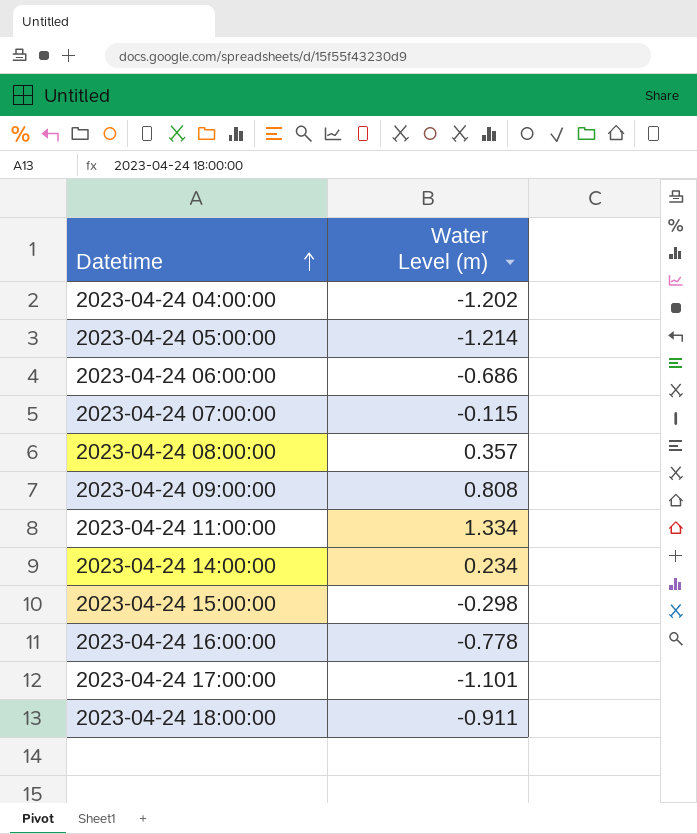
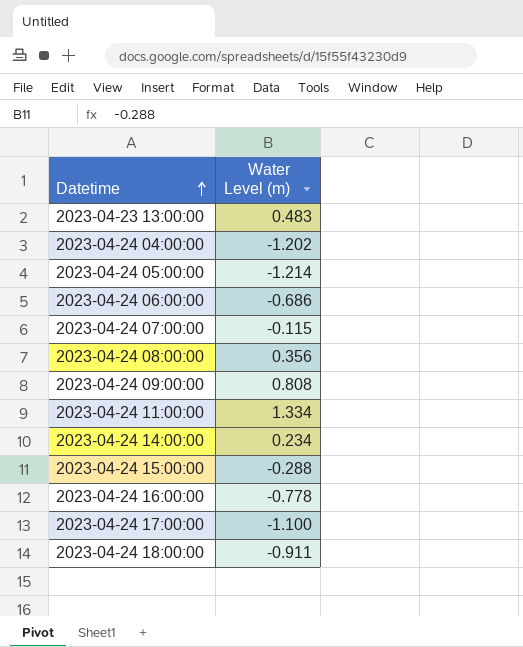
row 2023-04-23 13:00:00: none -> 0.483
2023-04-24 08:00:00 | Water Level (m): 0.357 -> 0.356
2023-04-24 15:00:00 | Water Level (m): -0.298 -> -0.288
2023-04-24 17:00:00 | Water Level (m): -1.101 -> -1.100

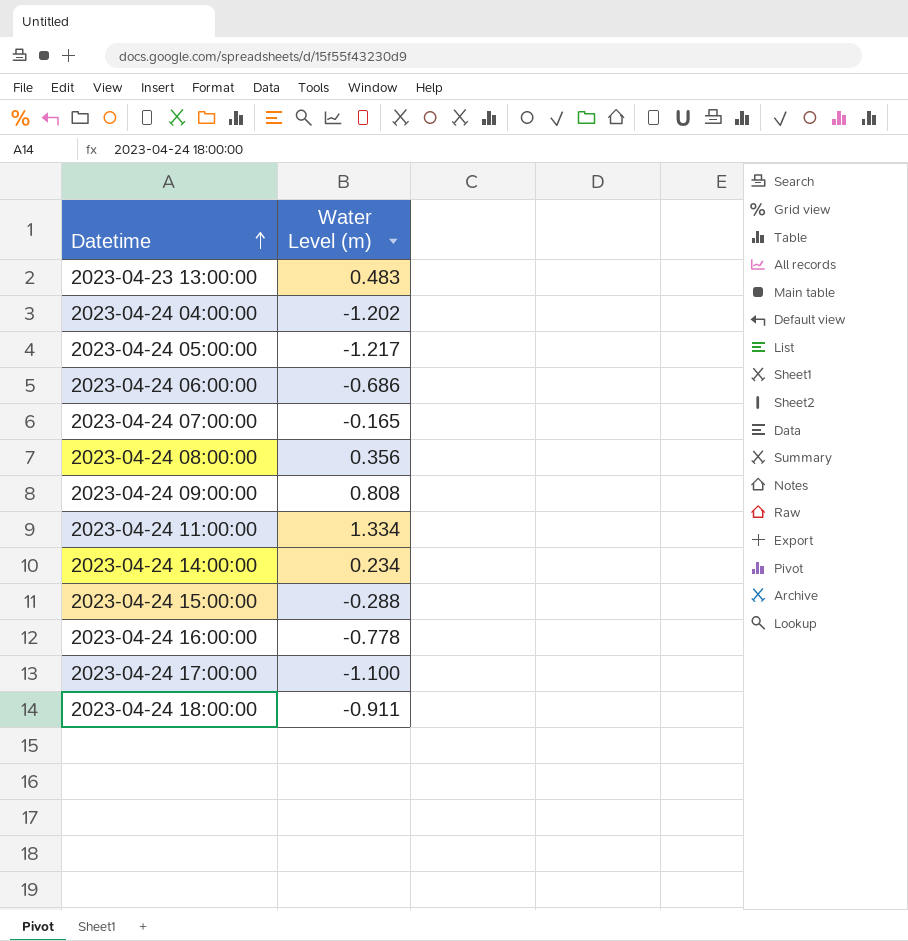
2023-04-24 05:00:00 | Water Level (m): -1.214 -> -1.217
2023-04-24 07:00:00 | Water Level (m): -0.115 -> -0.165

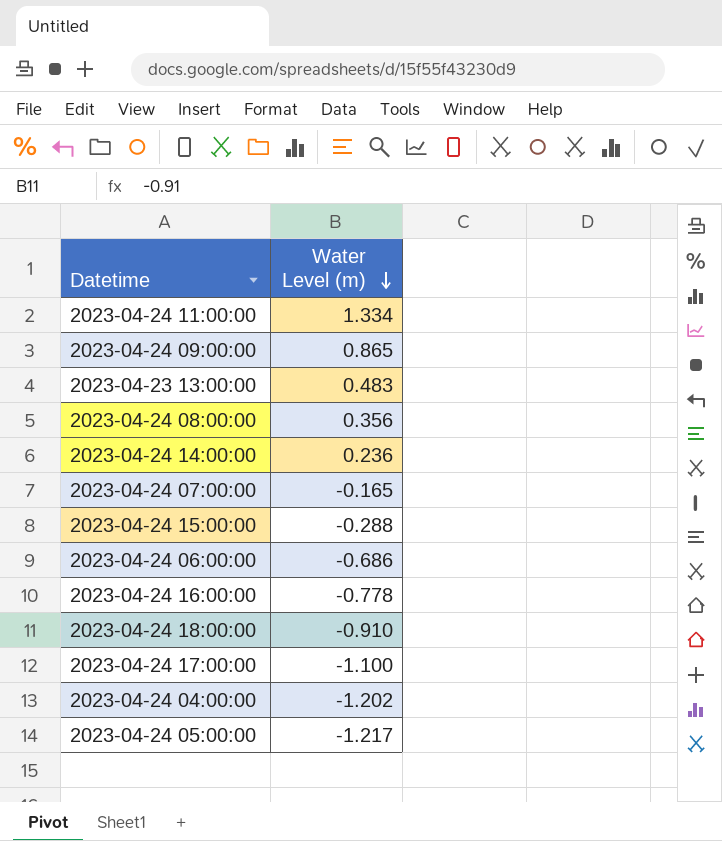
row order: Datetime ascending -> Water Level (m) descending
2023-04-24 09:00:00 | Water Level (m): 0.808 -> 0.865
2023-04-24 14:00:00 | Water Level (m): 0.234 -> 0.236
2023-04-24 18:00:00 | Water Level (m): -0.911 -> -0.910

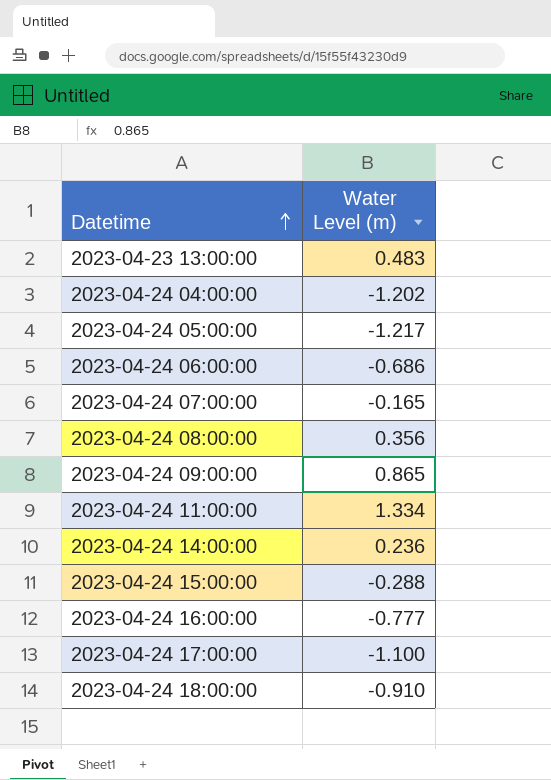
row order: Water Level (m) descending -> Datetime ascending
2023-04-24 16:00:00 | Water Level (m): -0.778 -> -0.777

